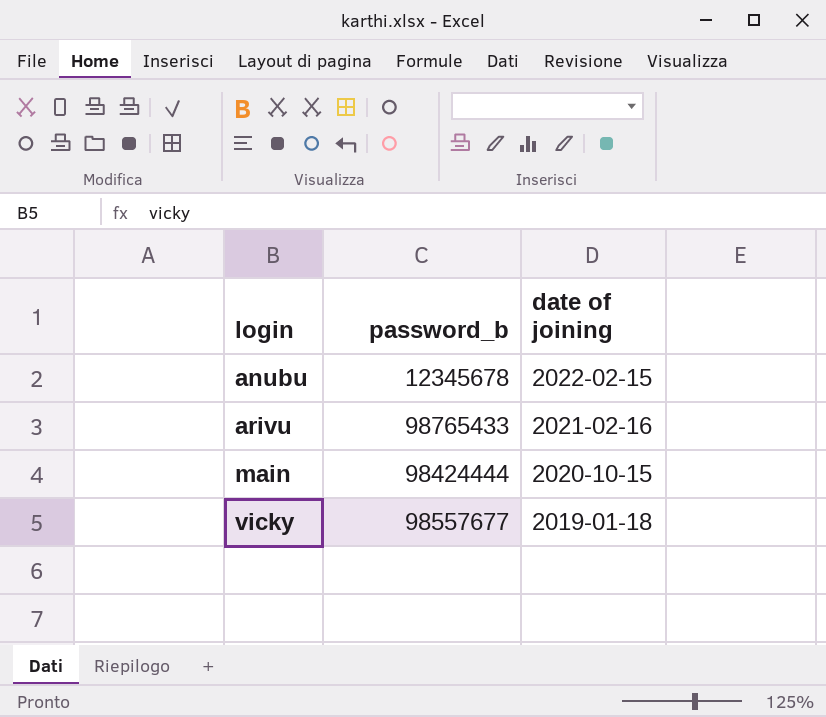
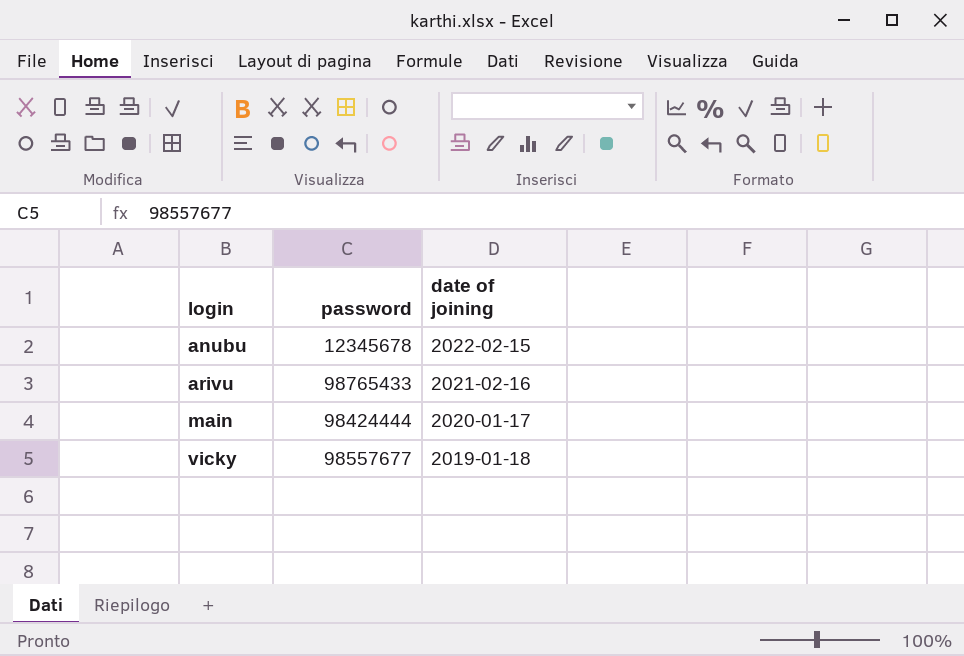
column name: password_b -> password
main | date of joining: 2020-10-15 -> 2020-01-17

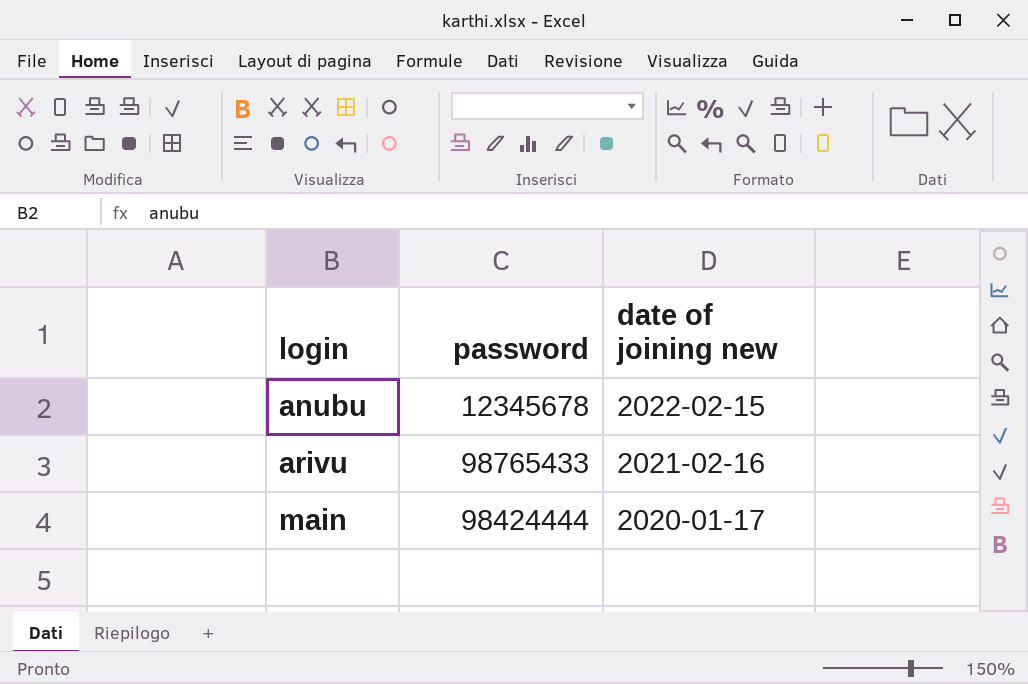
column name: date of joining -> date of joining new
row vicky: 98557677 | 2019-01-18 -> none

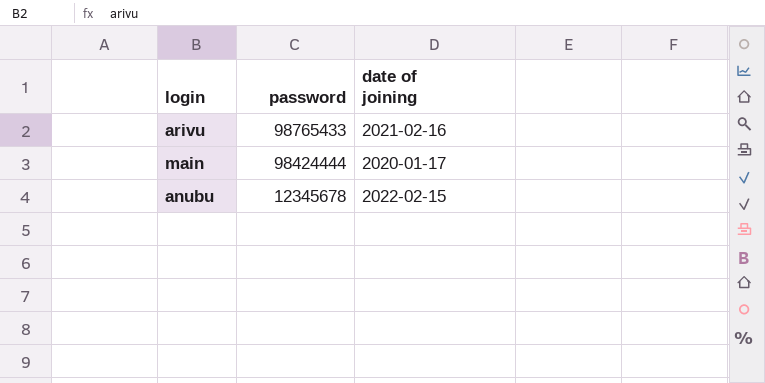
row order: login ascending -> password descending
column name: date of joining new -> date of joining

